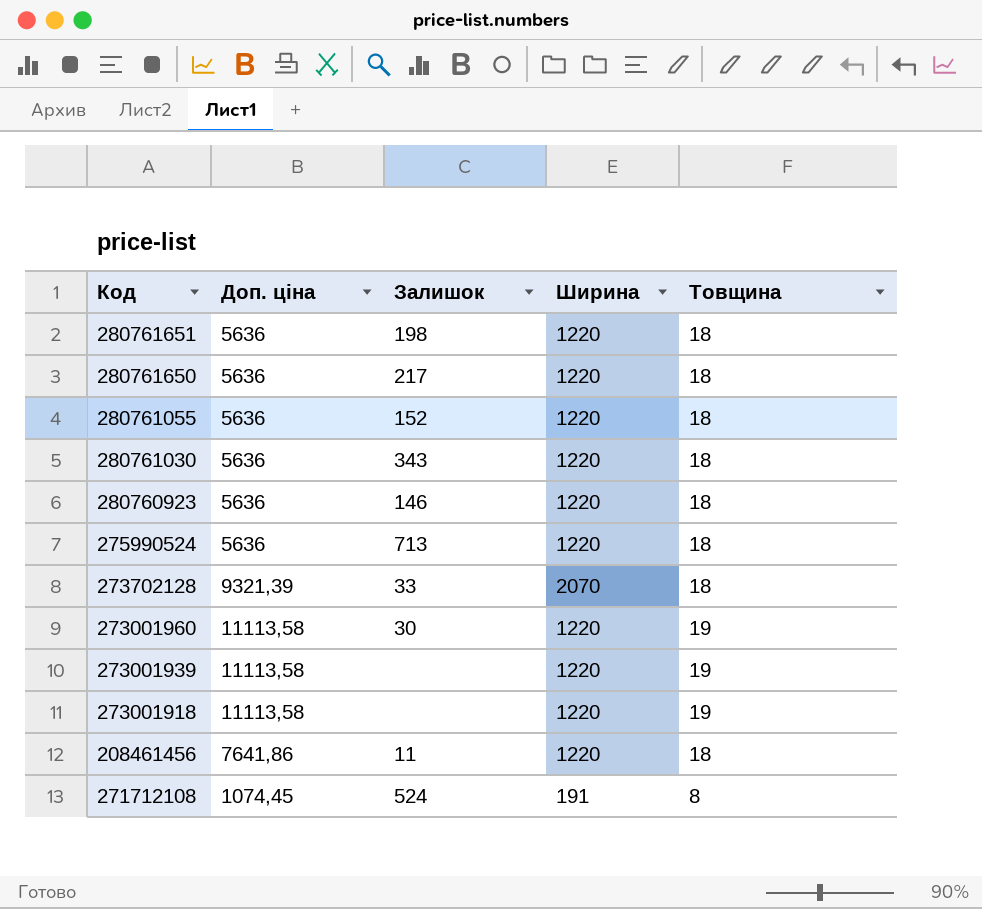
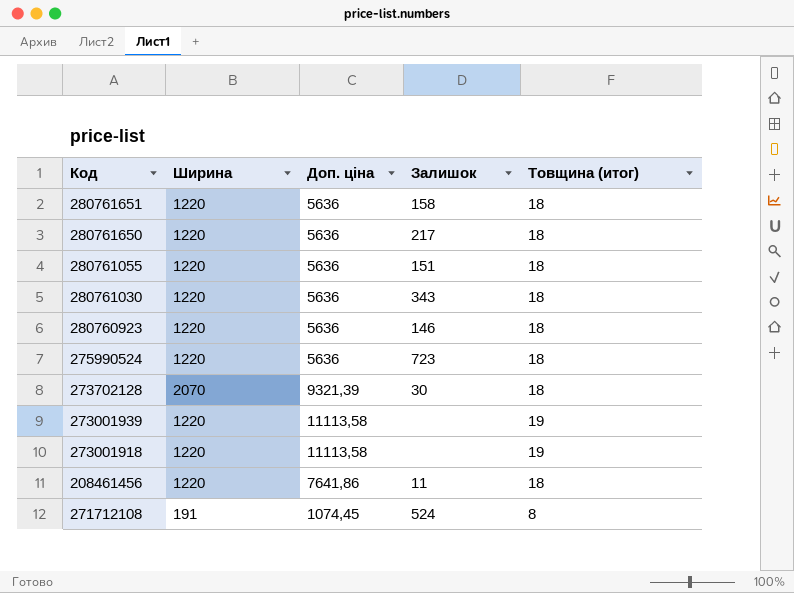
column Ширина | position: 4 -> 2
column name: Товщина -> Товщина (итог)
row 273001960: 11113,58 | 30 | 1220 | 19 -> none
280761651 | Залишок: 198 -> 158
280761055 | Залишок: 152 -> 151
275990524 | Залишок: 713 -> 723
273702128 | Залишок: 33 -> 30

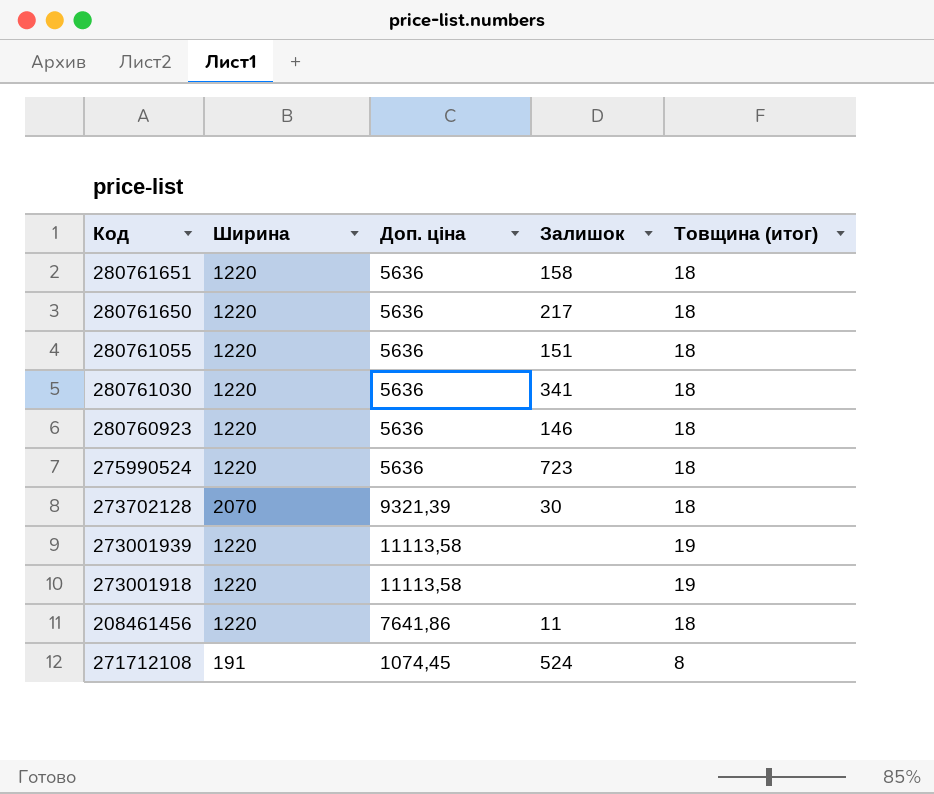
280761030 | Залишок: 343 -> 341

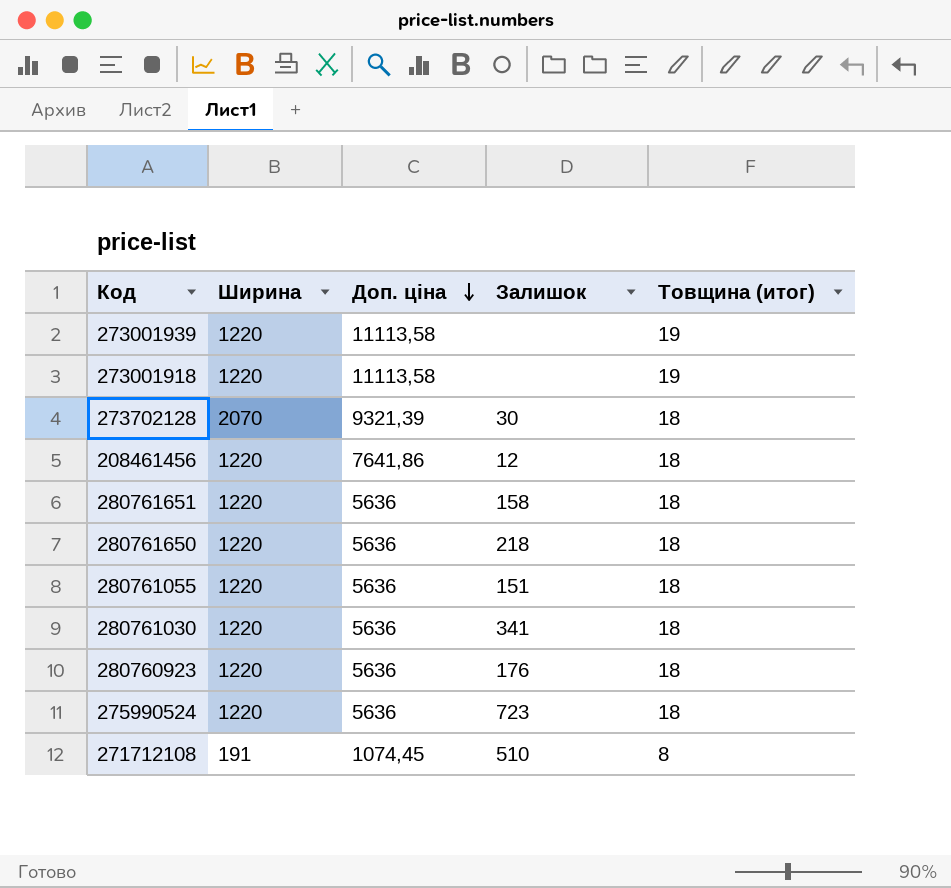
row order: none -> Доп. ціна descending
208461456 | Залишок: 11 -> 12
280761650 | Залишок: 217 -> 218
280760923 | Залишок: 146 -> 176
271712108 | Залишок: 524 -> 510

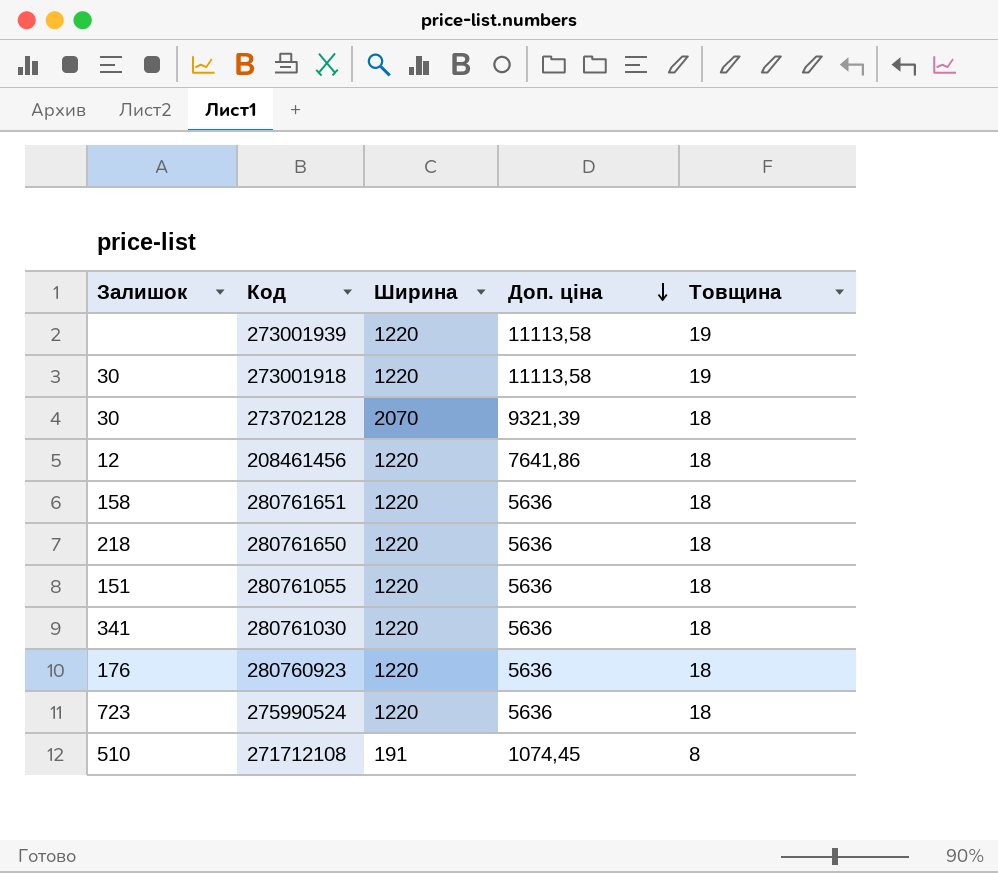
column Залишок | position: 4 -> 1
column name: Товщина (итог) -> Товщина
273001918 | Залишок: none -> 30

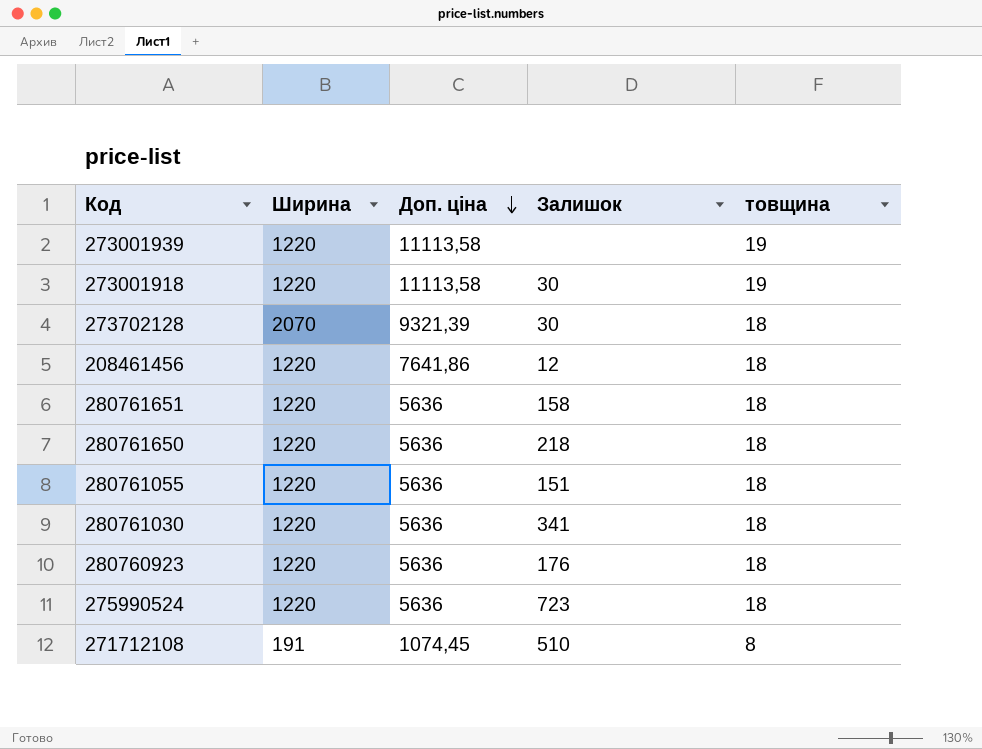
column Залишок | position: 1 -> 4
column name: Товщина -> товщина

